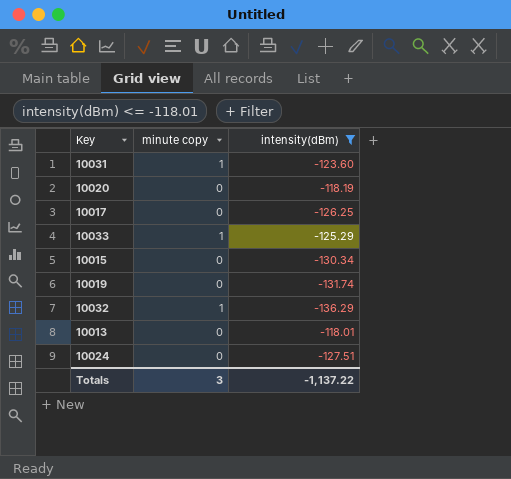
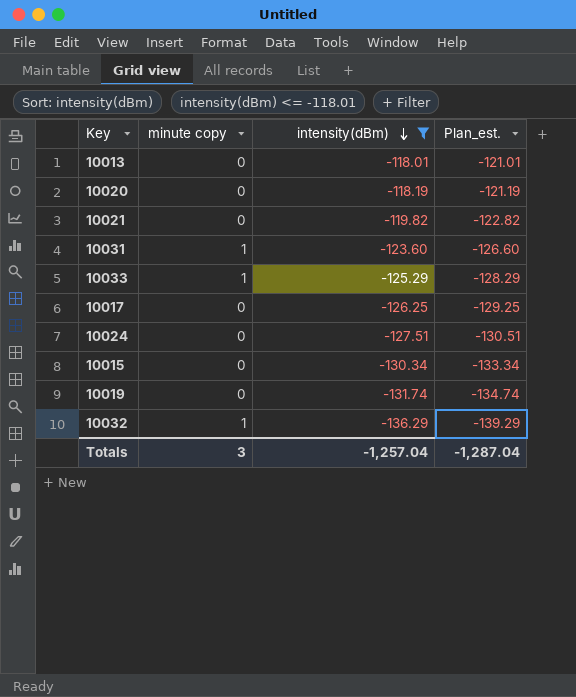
row order: none -> intensity(dBm) descending
column Plan_est. | formula: none -> [intensity(dBm)] - 3
row 10021: none -> 0 | -119.82 | -122.82
Totals | intensity(dBm): -1,137.22 -> -1,257.04

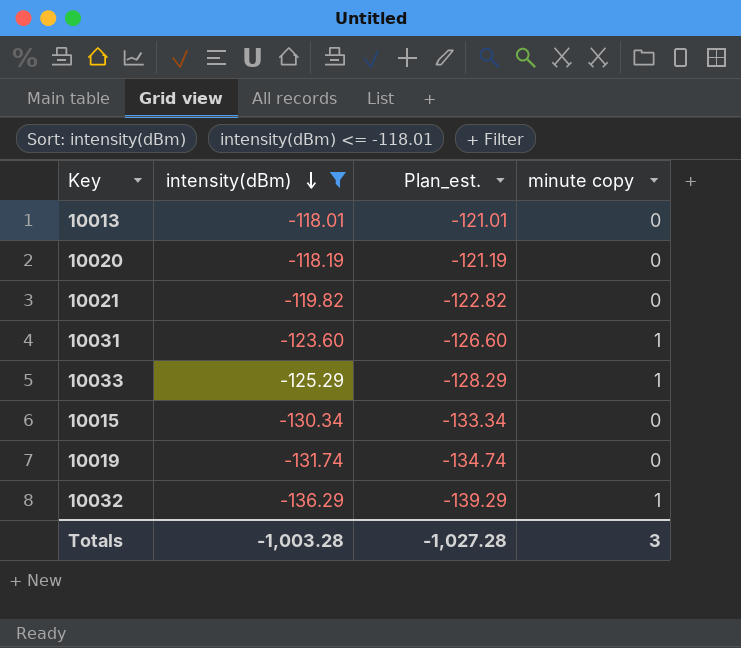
column minute copy | position: 2 -> 4
row 10017: 0 | -126.25 | -129.25 -> none
row 10024: 0 | -127.51 | -130.51 -> none
Totals | intensity(dBm): -1,257.04 -> -1,003.28
Totals | Plan_est.: -1,287.04 -> -1,027.28

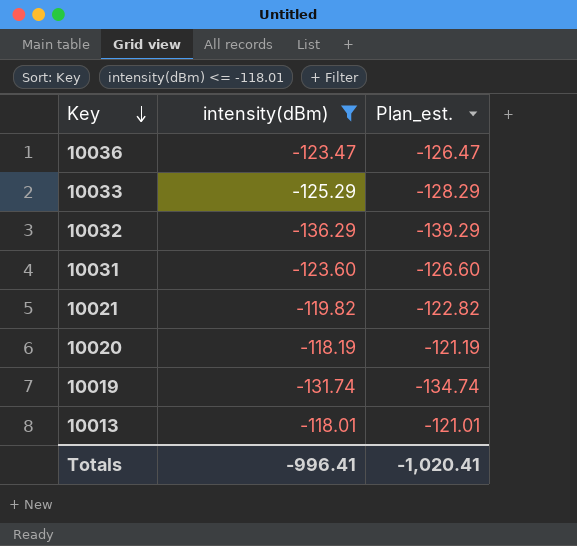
row order: intensity(dBm) descending -> Key descending
column minute copy | position: 4 -> none
row 10015: -130.34 | -133.34 | 0 -> none
row 10036: none -> -123.47 | -126.47
Totals | intensity(dBm): -1,003.28 -> -996.41
Totals | Plan_est.: -1,027.28 -> -1,020.41

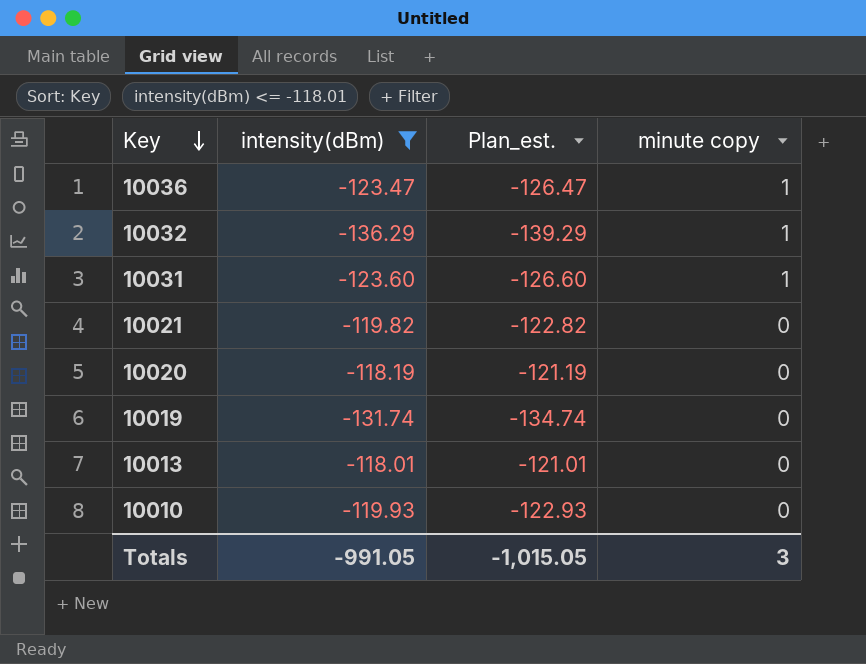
column minute copy | position: none -> 4
row 10033: -125.29 | -128.29 -> none
row 10010: none -> -119.93 | -122.93 | 0
Totals | intensity(dBm): -996.41 -> -991.05
Totals | Plan_est.: -1,020.41 -> -1,015.05

